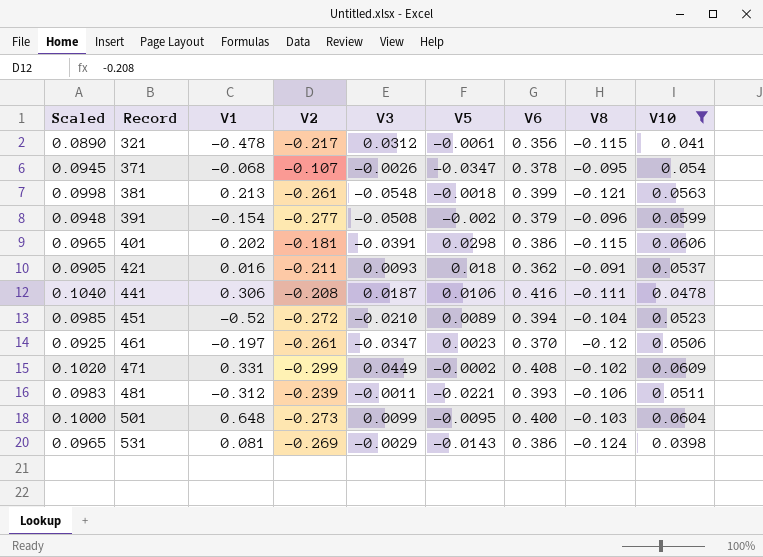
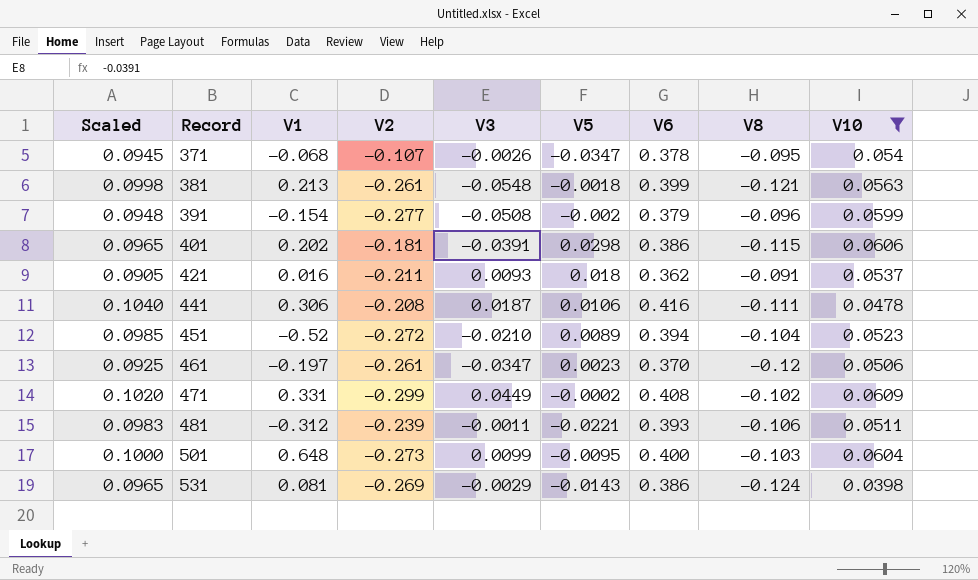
row 321: 0.0890 | -0.478 | -0.217 | 0.0312 | -0.0061 | 0.356 | -0.115 | 0.041 -> none

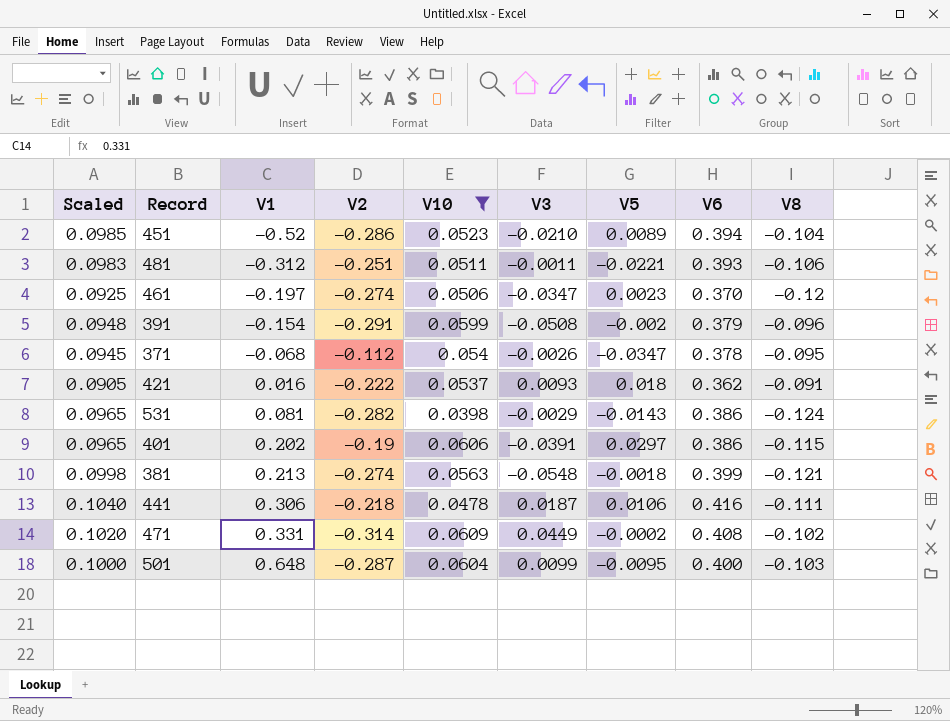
row order: Record ascending -> V1 ascending
column V10 | position: 9 -> 5
451 | V2: -0.272 -> -0.286
481 | V2: -0.239 -> -0.251
461 | V2: -0.261 -> -0.274
391 | V2: -0.277 -> -0.291
371 | V2: -0.107 -> -0.112
421 | V2: -0.211 -> -0.222
531 | V2: -0.269 -> -0.282
401 | V2: -0.181 -> -0.19
401 | V5: 0.0298 -> 0.0297
381 | V2: -0.261 -> -0.274
441 | V2: -0.208 -> -0.218
471 | V2: -0.299 -> -0.314
501 | V2: -0.273 -> -0.287

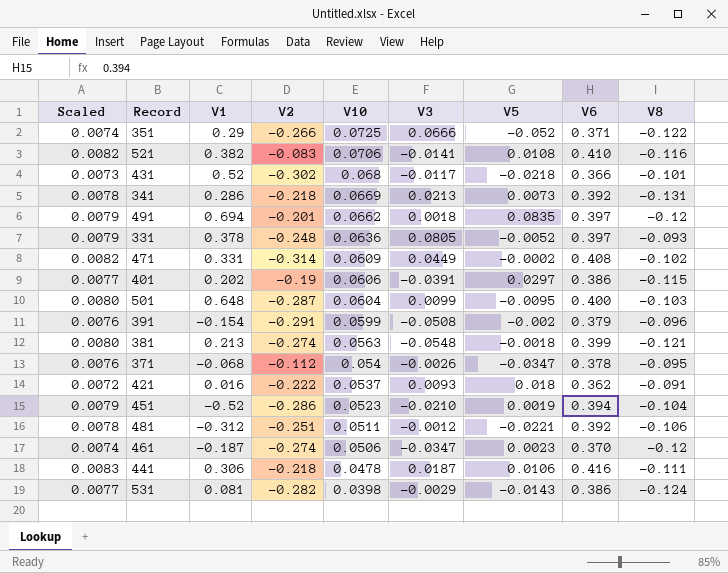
filter: V10 <= 0.0609 -> none
row order: V1 ascending -> V10 descending
column Scaled | formula: [V6] * 0.25 -> [V6] * 0.02
451 | V5: 0.0089 -> 0.0019
481 | V3: -0.0011 -> -0.0012
481 | V6: 0.393 -> 0.392
461 | V1: -0.197 -> -0.187

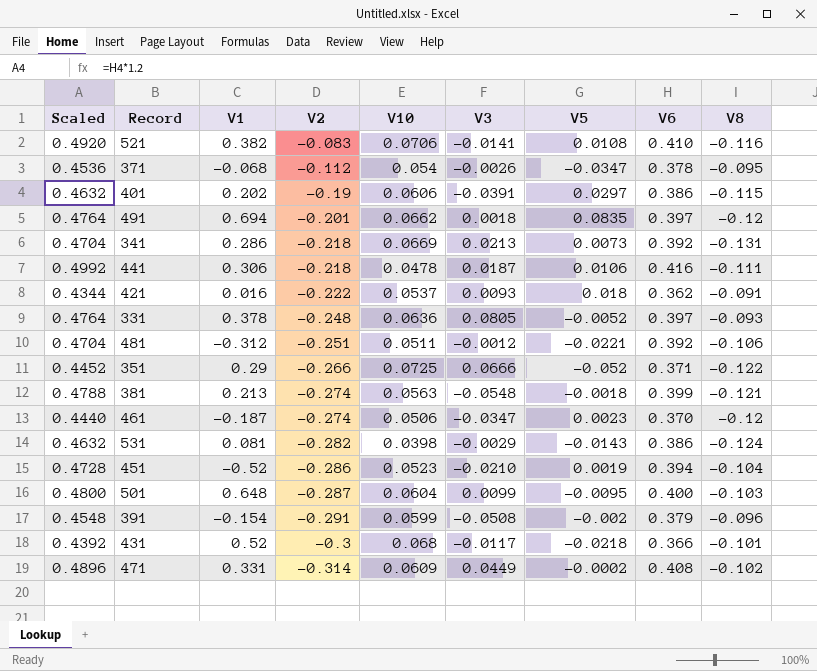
row order: V10 descending -> V2 descending
column Scaled | formula: [V6] * 0.02 -> [V6] * 1.2
431 | V2: -0.302 -> -0.3

